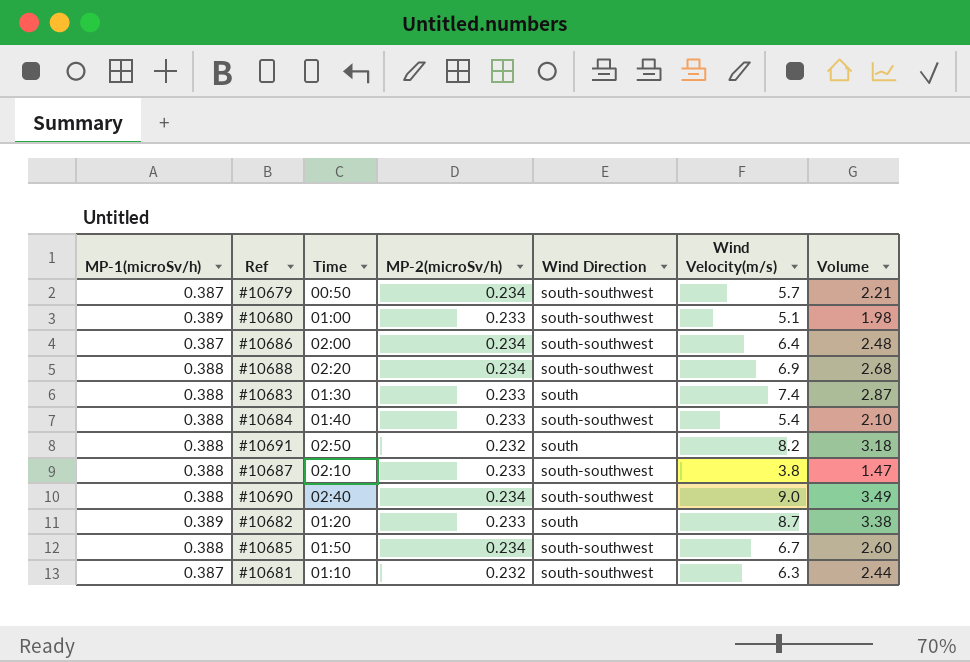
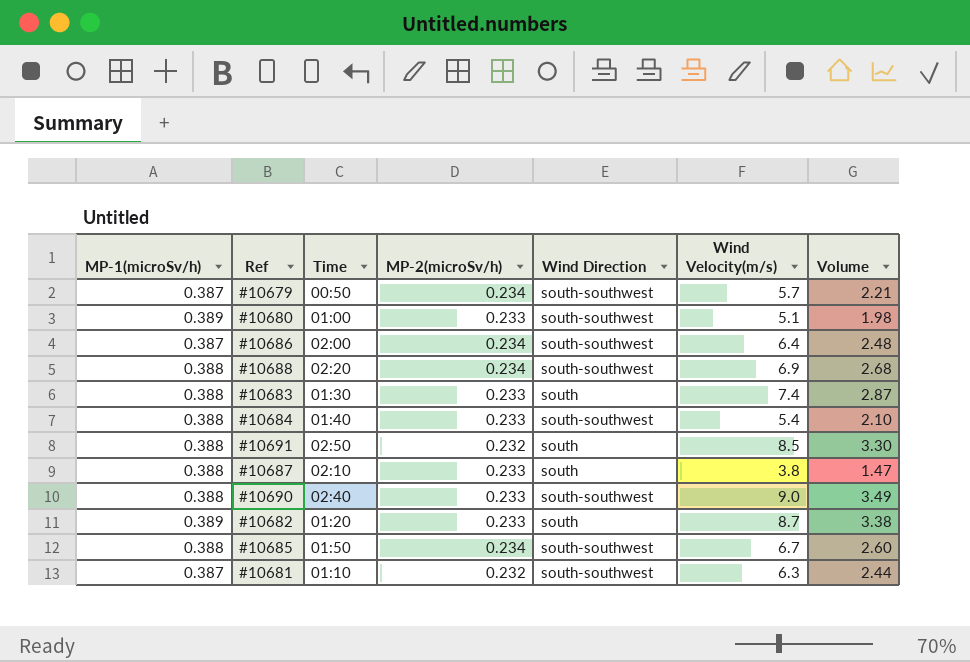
#10691 | Wind Velocity(m/s): 8.2 -> 8.5
#10691 | Volume: 3.18 -> 3.30
#10687 | Wind Direction: south-southwest -> south
#10690 | MP-2(microSv/h): 0.234 -> 0.233

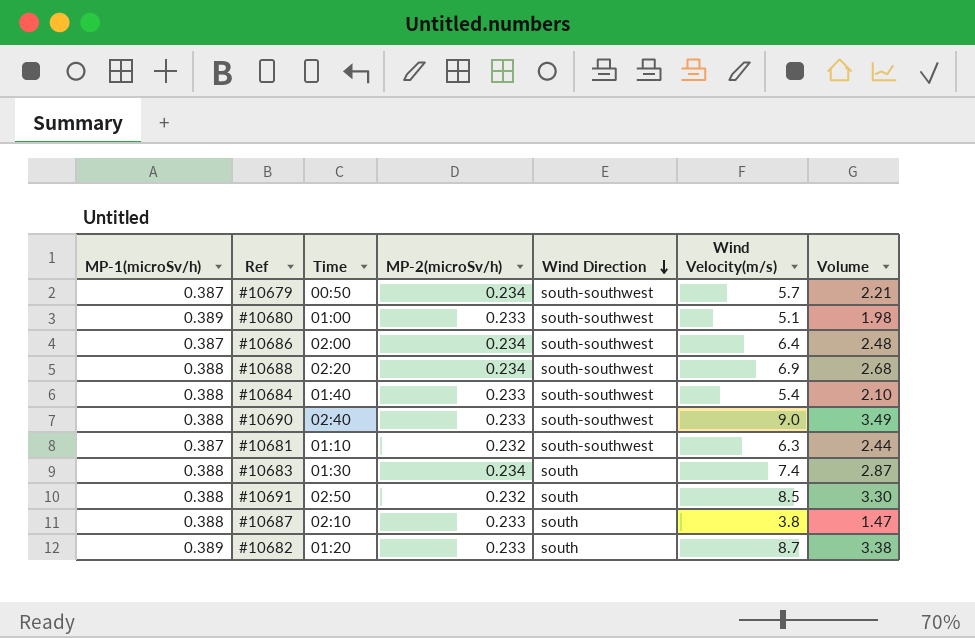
row order: none -> Wind Direction descending
row #10685: 0.388 | 01:50 | 0.234 | south-southwest | 6.7 | 2.60 -> none
#10683 | MP-2(microSv/h): 0.233 -> 0.234

